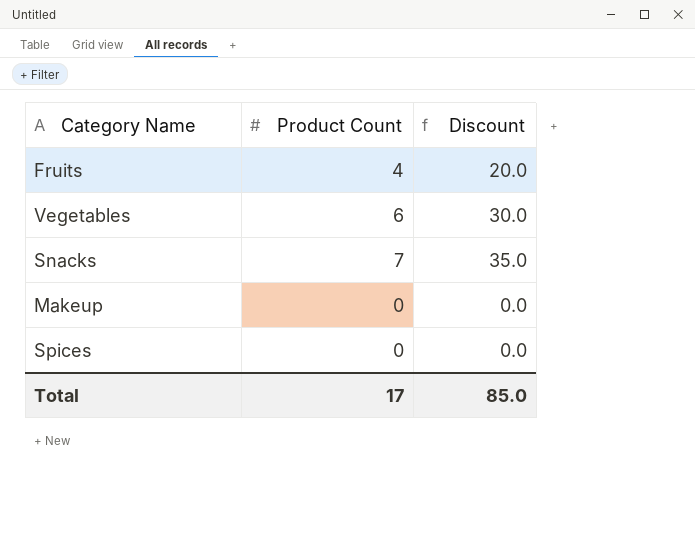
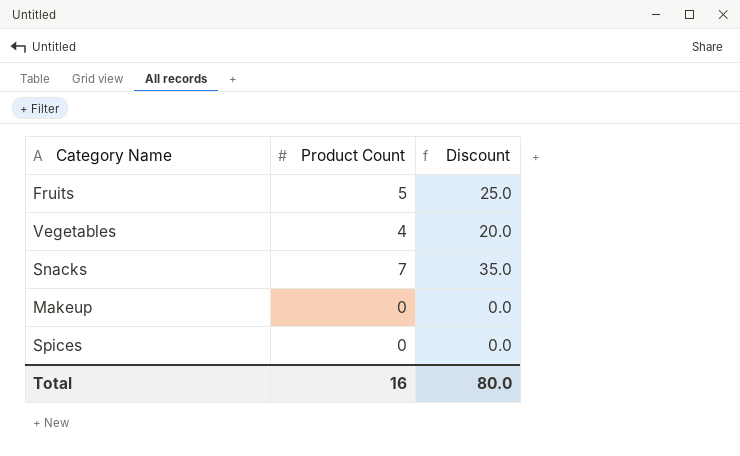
Fruits | Product Count: 4 -> 5
Fruits | Discount: 20.0 -> 25.0
Vegetables | Product Count: 6 -> 4
Vegetables | Discount: 30.0 -> 20.0
Total | Product Count: 17 -> 16
Total | Discount: 85.0 -> 80.0

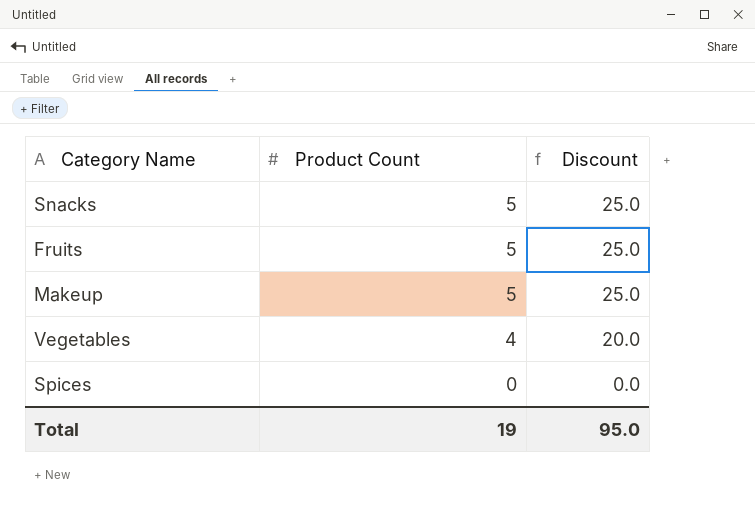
row order: none -> Product Count descending
Snacks | Product Count: 7 -> 5
Snacks | Discount: 35.0 -> 25.0
Makeup | Product Count: 0 -> 5
Makeup | Discount: 0.0 -> 25.0
Total | Product Count: 16 -> 19
Total | Discount: 80.0 -> 95.0

